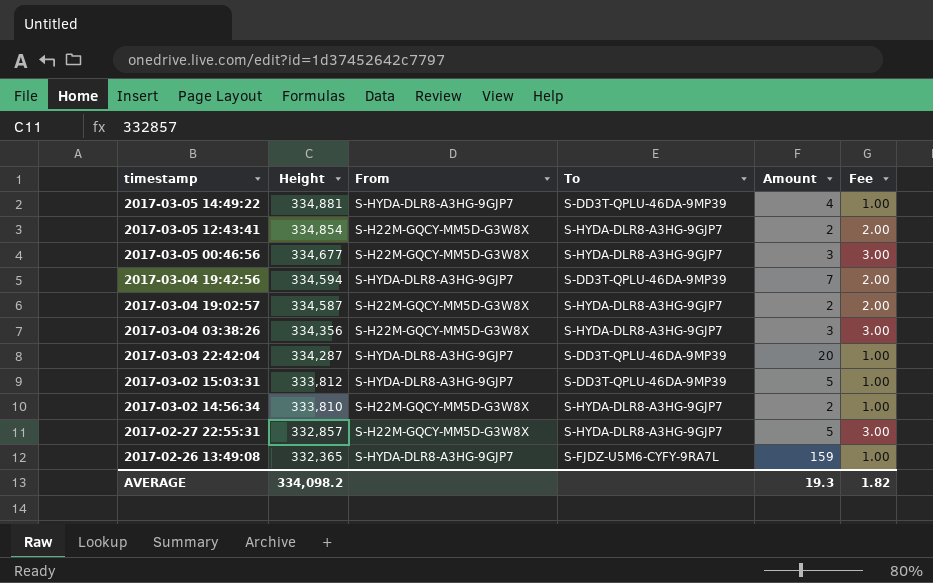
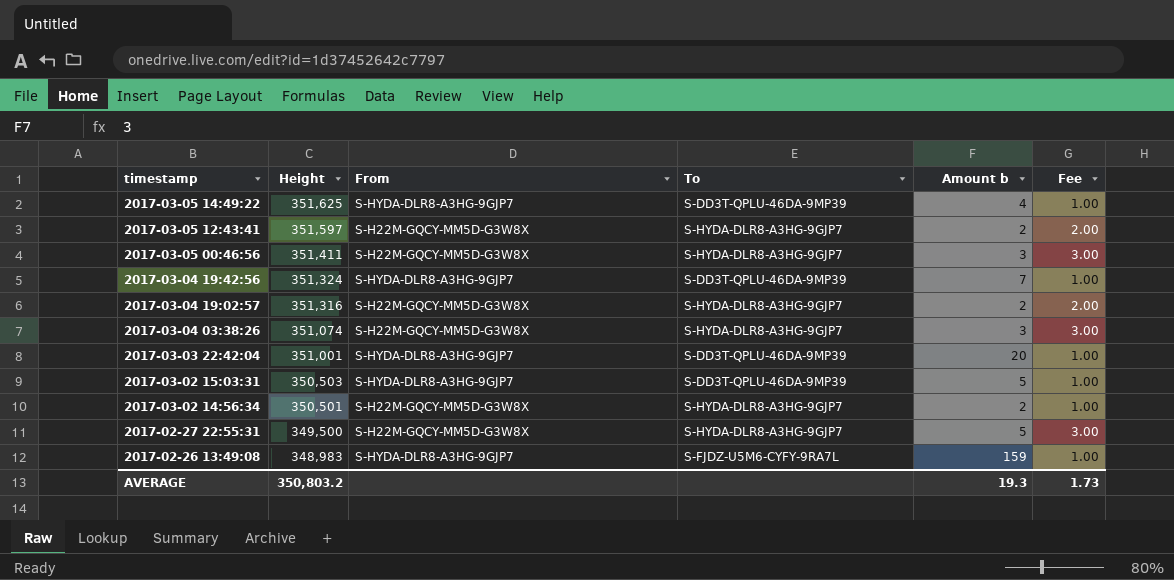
column name: Amount -> Amount b
2017-03-05 14:49:22 | Height: 334,881 -> 351,625
2017-03-05 12:43:41 | Height: 334,854 -> 351,597
2017-03-05 00:46:56 | Height: 334,677 -> 351,411
2017-03-04 19:42:56 | Height: 334,594 -> 351,324
2017-03-04 19:42:56 | Fee: 2.00 -> 1.00
2017-03-04 19:02:57 | Height: 334,587 -> 351,316
2017-03-04 03:38:26 | Height: 334,356 -> 351,074
2017-03-03 22:42:04 | Height: 334,287 -> 351,001
2017-03-02 15:03:31 | Height: 333,812 -> 350,503
2017-03-02 14:56:34 | Height: 333,810 -> 350,501
2017-02-27 22:55:31 | Height: 332,857 -> 349,500
2017-02-26 13:49:08 | Height: 332,365 -> 348,983
AVERAGE | Height: 334,098.2 -> 350,803.2
AVERAGE | Fee: 1.82 -> 1.73

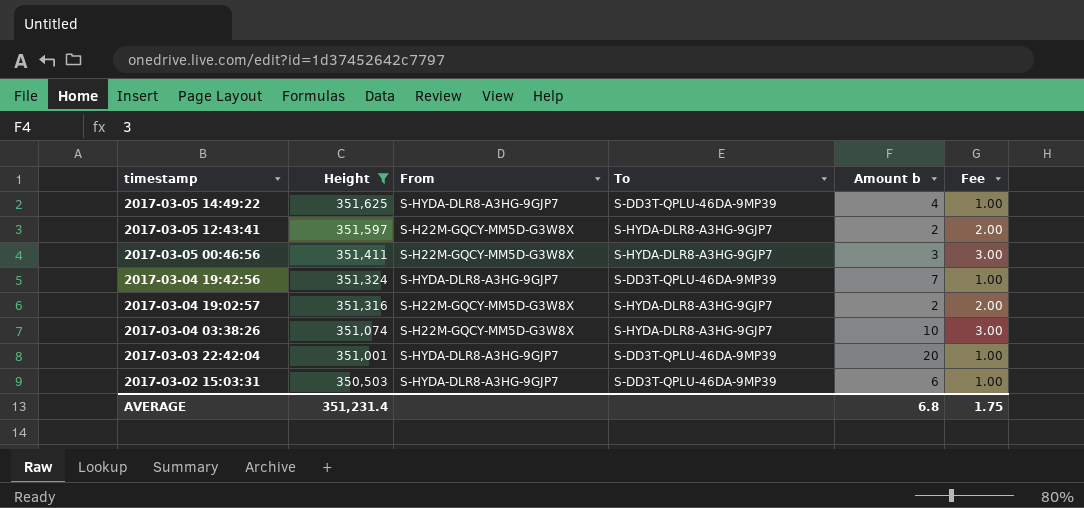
filter: none -> Height >= 350,503
2017-03-04 03:38:26 | Amount b: 3 -> 10
2017-03-02 15:03:31 | Amount b: 5 -> 6
AVERAGE | Height: 350,803.2 -> 351,231.4
AVERAGE | Amount b: 19.3 -> 6.8
AVERAGE | Fee: 1.73 -> 1.75

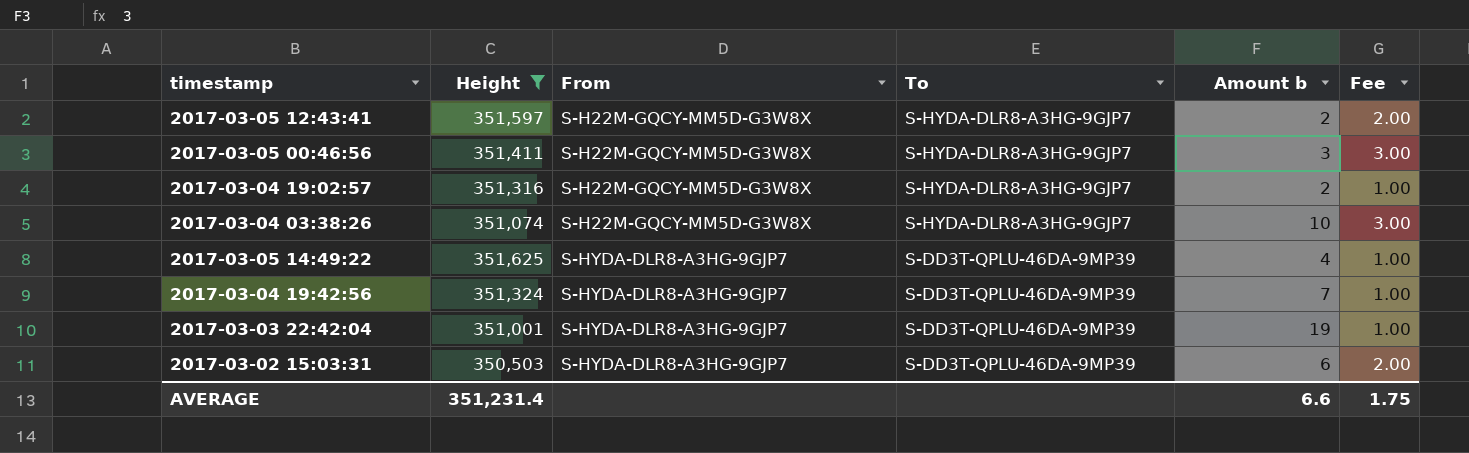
row order: timestamp descending -> From ascending
2017-03-04 19:02:57 | Fee: 2.00 -> 1.00
2017-03-03 22:42:04 | Amount b: 20 -> 19
2017-03-02 15:03:31 | Fee: 1.00 -> 2.00
AVERAGE | Amount b: 6.8 -> 6.6

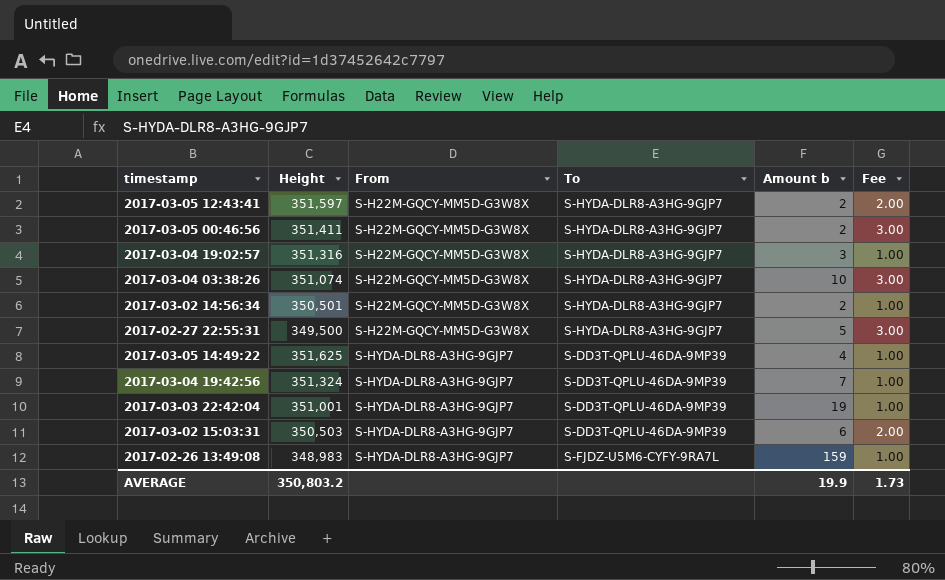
filter: Height >= 350,503 -> none
2017-03-05 00:46:56 | Amount b: 3 -> 2
2017-03-04 19:02:57 | Amount b: 2 -> 3
AVERAGE | Height: 351,231.4 -> 350,803.2
AVERAGE | Amount b: 6.6 -> 19.9
AVERAGE | Fee: 1.75 -> 1.73

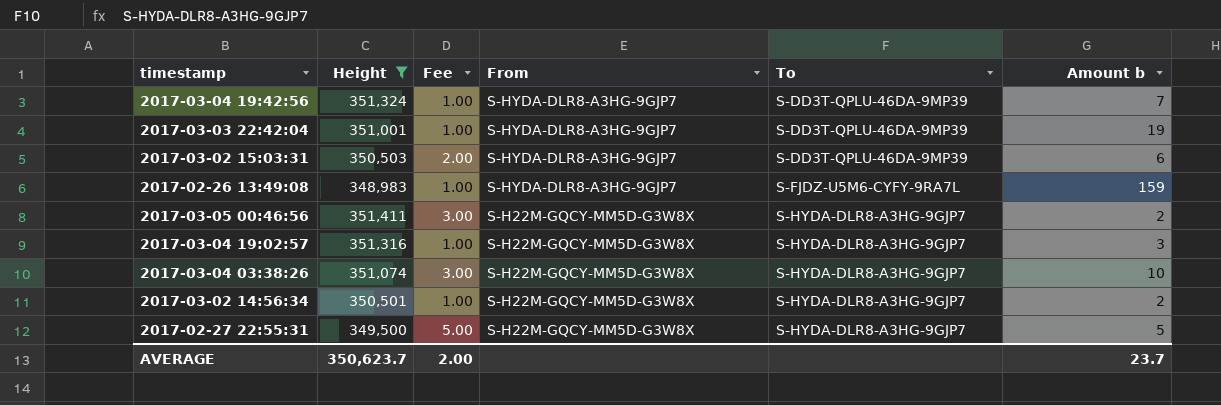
filter: none -> Height <= 351,411
row order: From ascending -> From descending
column Fee | position: 6 -> 3
2017-02-27 22:55:31 | Fee: 3.00 -> 5.00
AVERAGE | Height: 350,803.2 -> 350,623.7
AVERAGE | Fee: 1.73 -> 2.00
AVERAGE | Amount b: 19.9 -> 23.7

